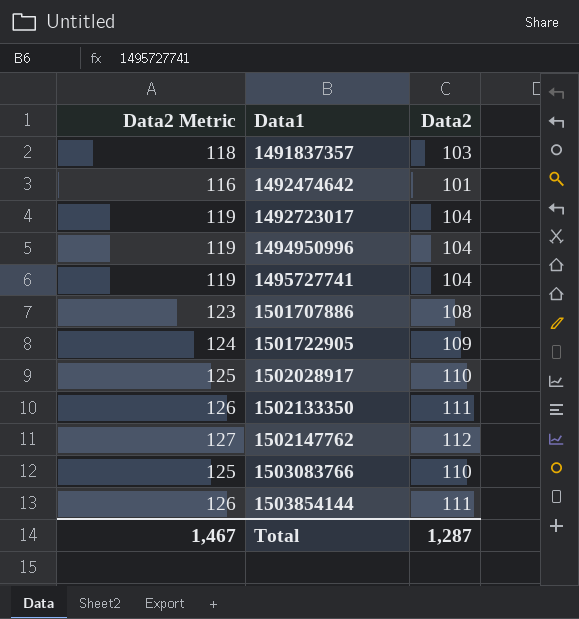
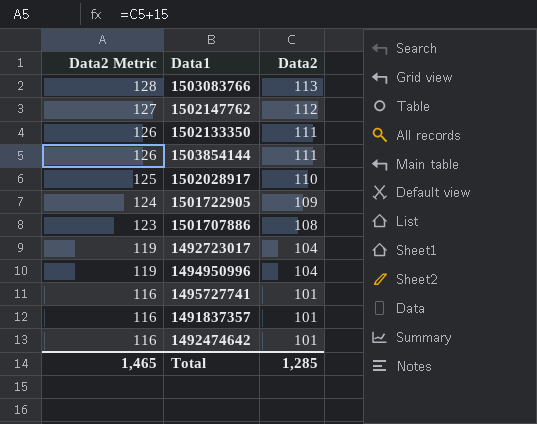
row order: Data1 ascending -> Data2 Metric descending
1503083766 | Data2 Metric: 125 -> 128
1503083766 | Data2: 110 -> 113
1495727741 | Data2 Metric: 119 -> 116
1495727741 | Data2: 104 -> 101
1491837357 | Data2 Metric: 118 -> 116
1491837357 | Data2: 103 -> 101
Total | Data2 Metric: 1,467 -> 1,465
Total | Data2: 1,287 -> 1,285

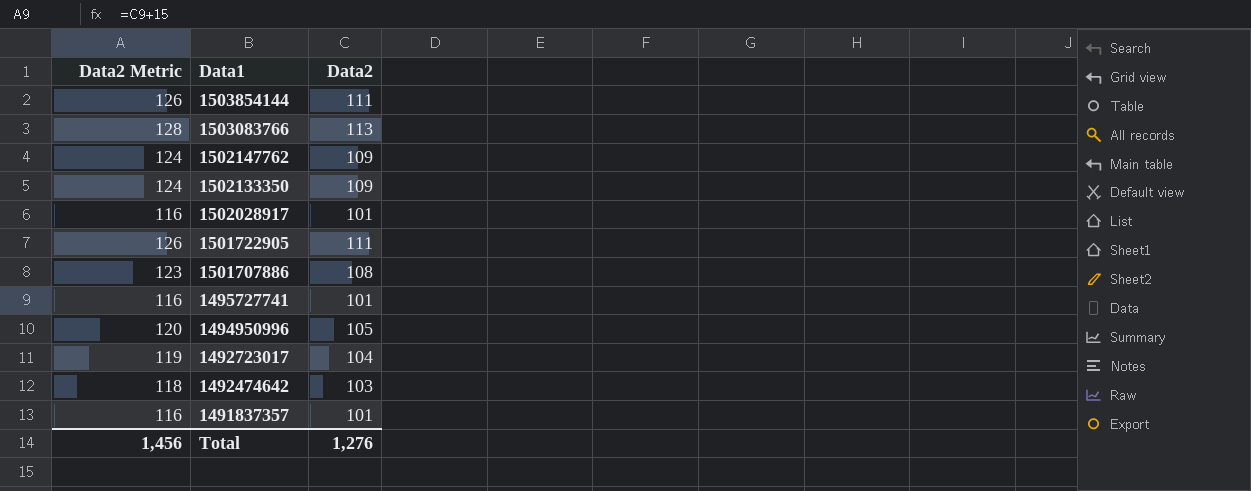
row order: Data2 Metric descending -> Data1 descending
1502147762 | Data2 Metric: 127 -> 124
1502147762 | Data2: 112 -> 109
1502133350 | Data2 Metric: 126 -> 124
1502133350 | Data2: 111 -> 109
1502028917 | Data2 Metric: 125 -> 116
1502028917 | Data2: 110 -> 101
1501722905 | Data2 Metric: 124 -> 126
1501722905 | Data2: 109 -> 111
1494950996 | Data2 Metric: 119 -> 120
1494950996 | Data2: 104 -> 105
1492474642 | Data2 Metric: 116 -> 118
1492474642 | Data2: 101 -> 103
Total | Data2 Metric: 1,465 -> 1,456
Total | Data2: 1,285 -> 1,276

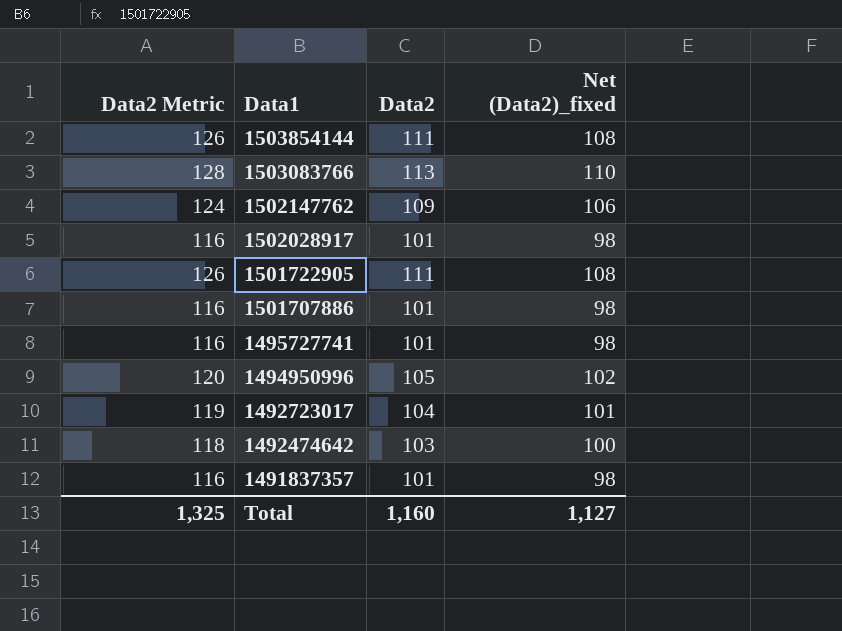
column Net (Data2)_fixed | formula: none -> [Data2] - 3
row 1502133350: 124 | 109 -> none
1501707886 | Data2 Metric: 123 -> 116
1501707886 | Data2: 108 -> 101
Total | Data2 Metric: 1,456 -> 1,325
Total | Data2: 1,276 -> 1,160

